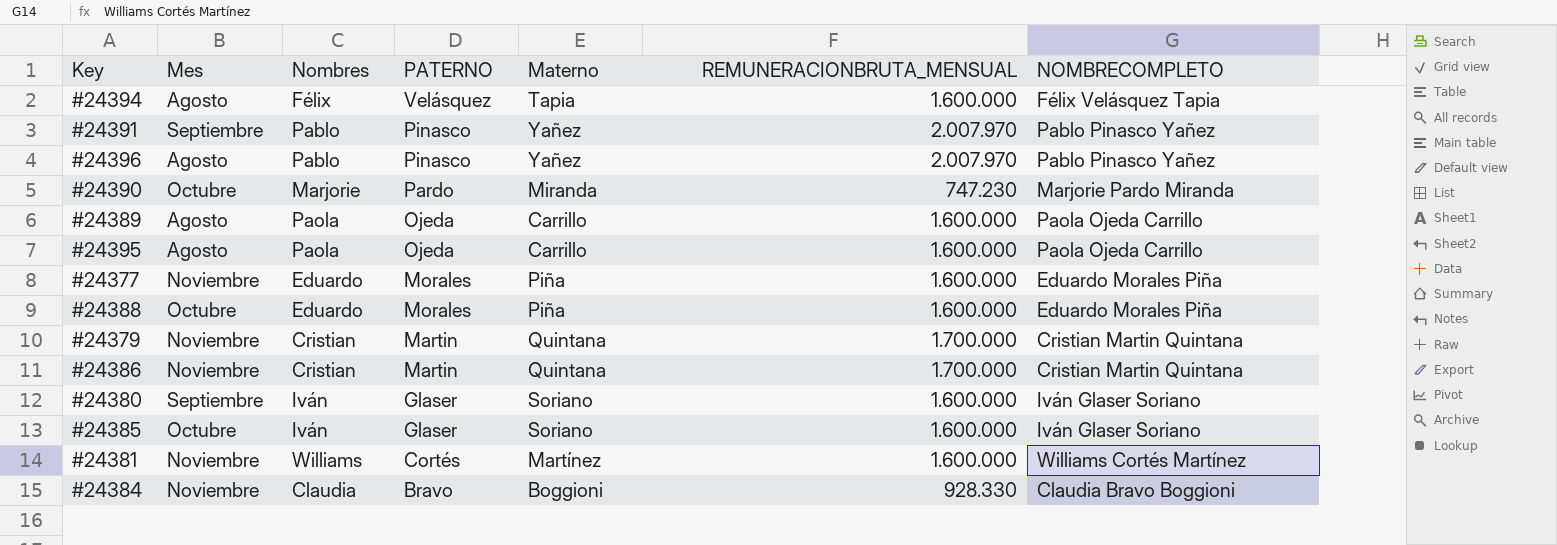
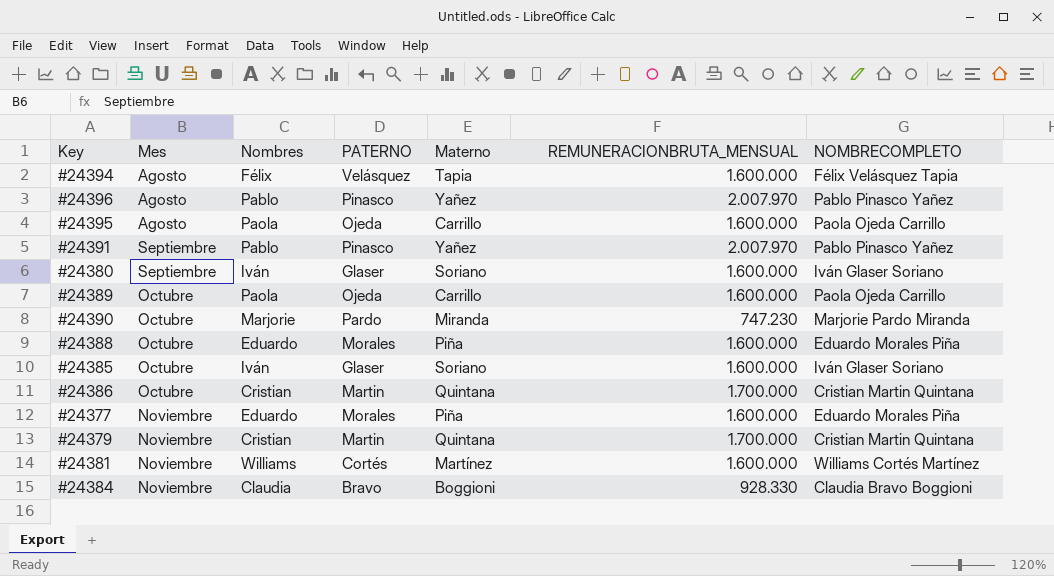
row order: PATERNO descending -> Mes ascending
#24389 | Mes: Agosto -> Octubre
#24386 | Mes: Noviembre -> Octubre

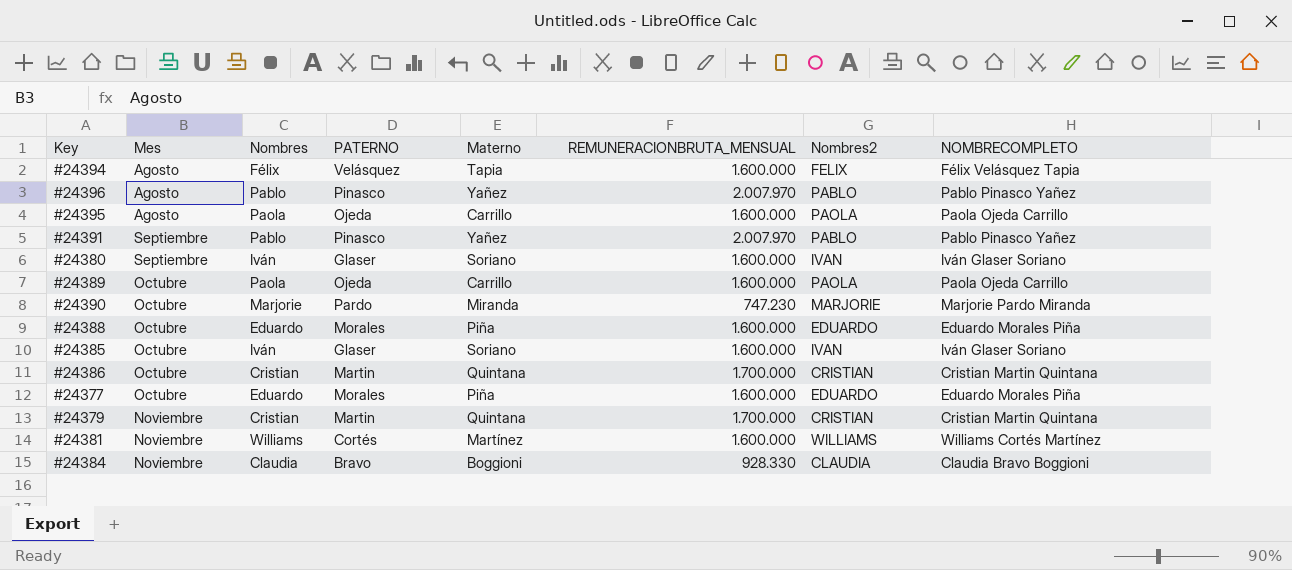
column Nombres2 | position: none -> 7
#24377 | Mes: Noviembre -> Octubre

